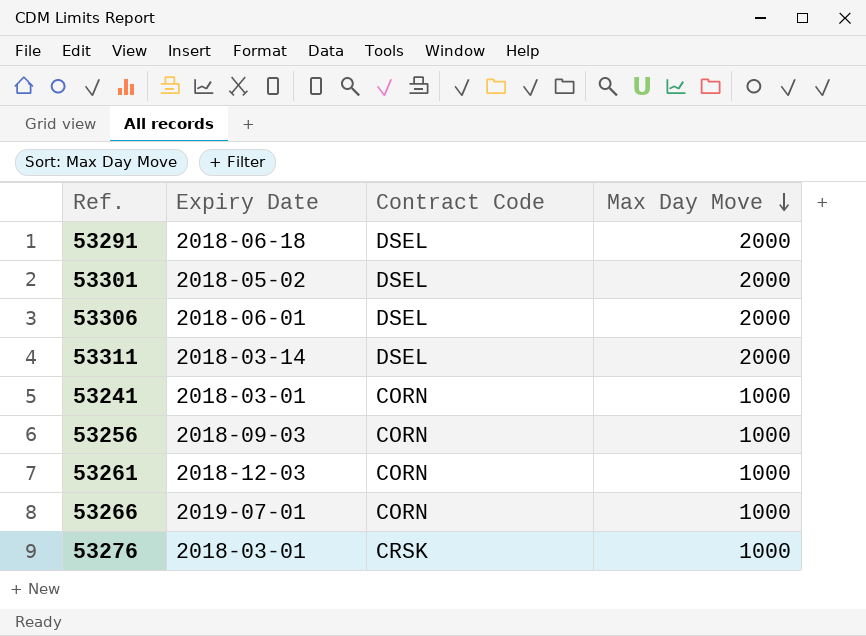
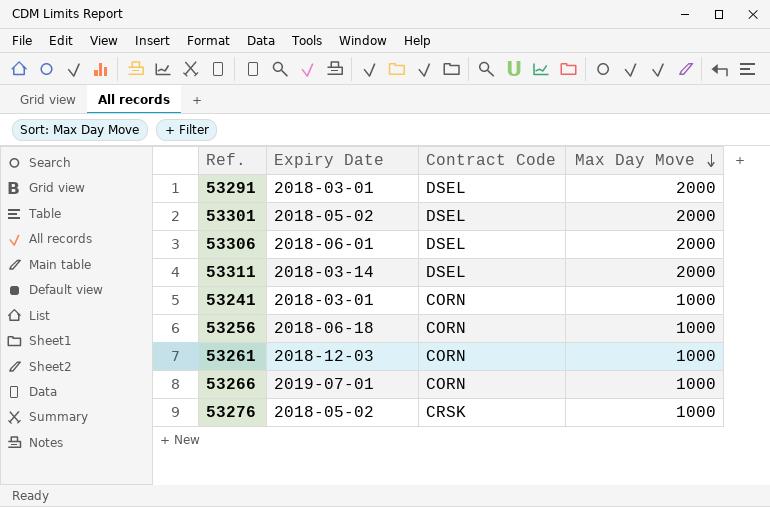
53291 | Expiry Date: 2018-06-18 -> 2018-03-01
53256 | Expiry Date: 2018-09-03 -> 2018-06-18
53276 | Expiry Date: 2018-03-01 -> 2018-05-02

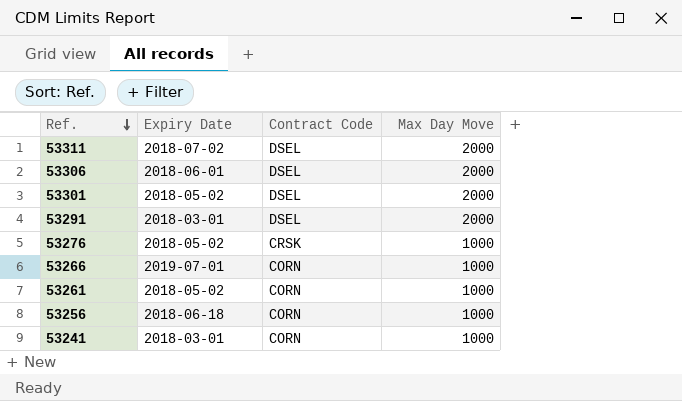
row order: Max Day Move descending -> Ref. descending
53311 | Expiry Date: 2018-03-14 -> 2018-07-02
53261 | Expiry Date: 2018-12-03 -> 2018-05-02

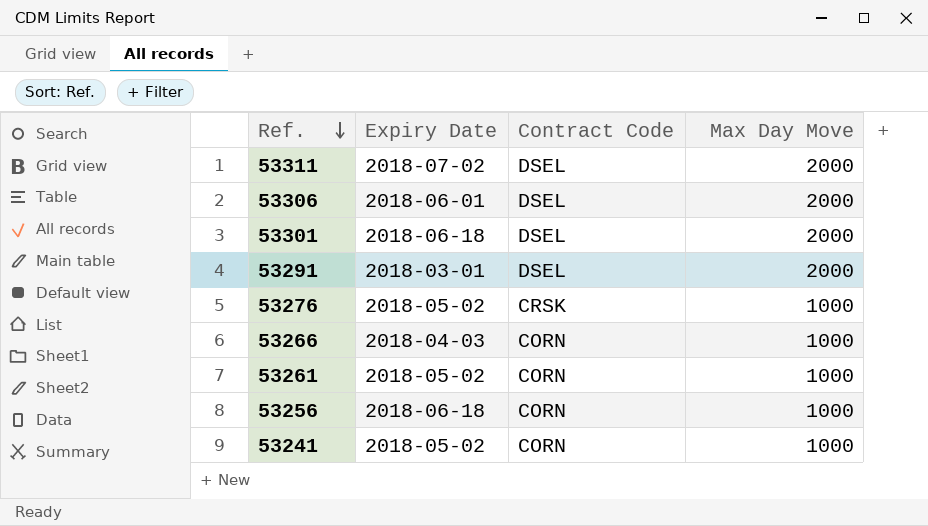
53301 | Expiry Date: 2018-05-02 -> 2018-06-18
53266 | Expiry Date: 2019-07-01 -> 2018-04-03
53241 | Expiry Date: 2018-03-01 -> 2018-05-02

